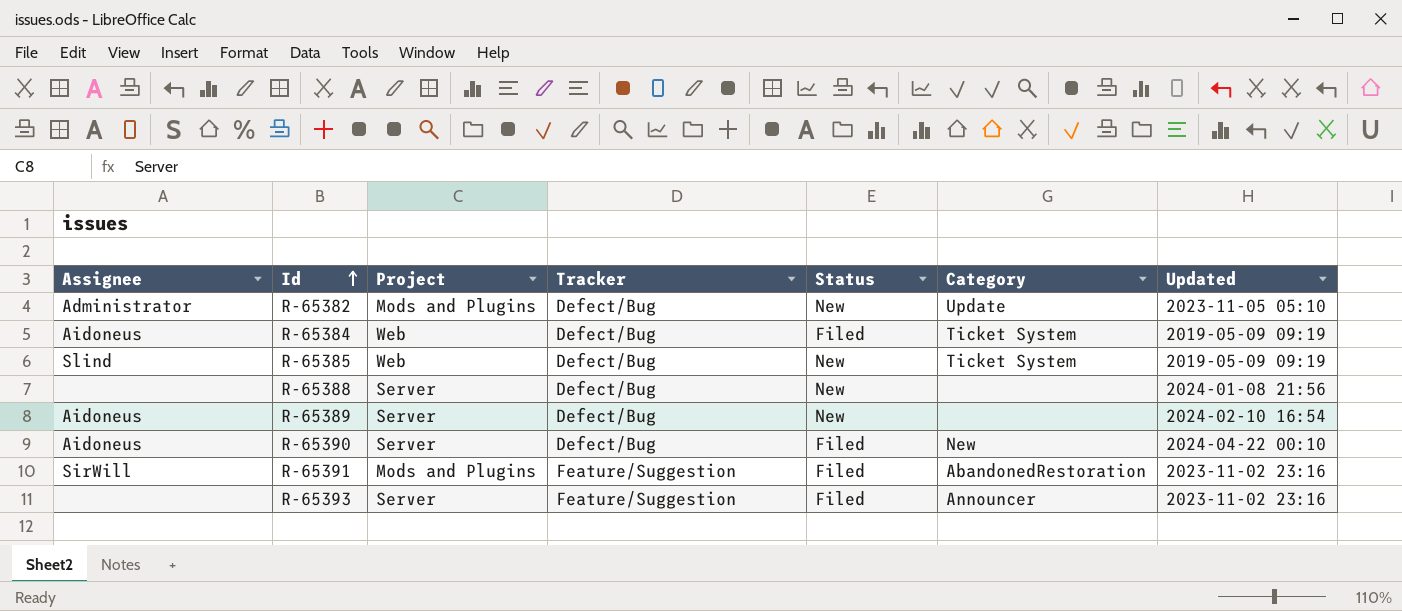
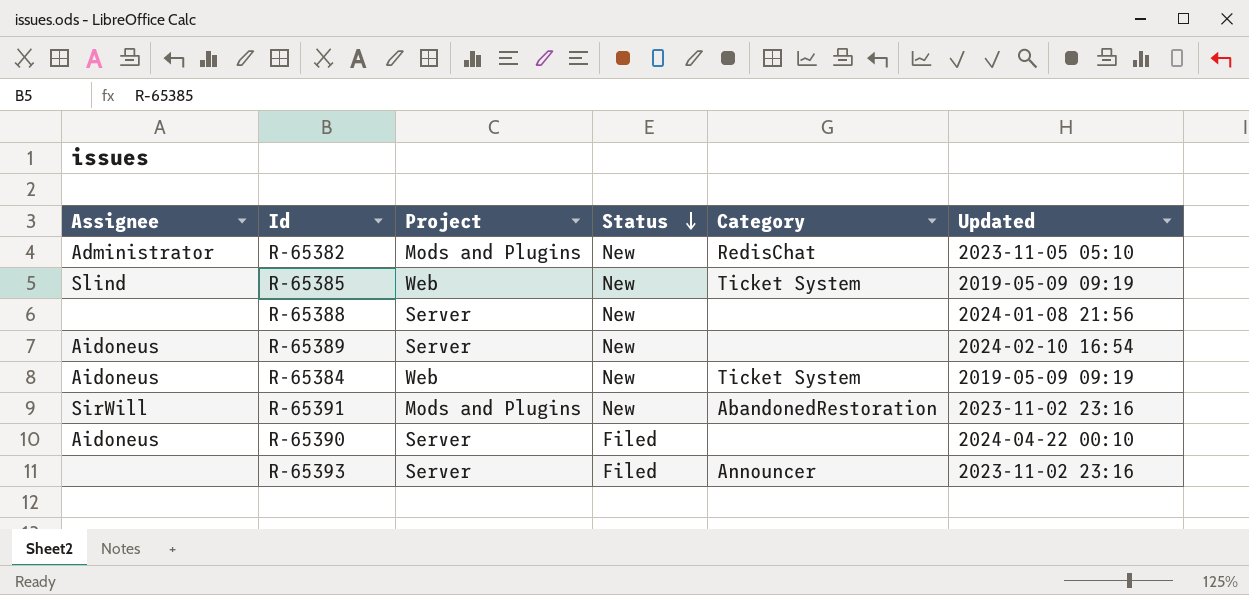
row order: Id ascending -> Status descending
column Tracker | position: 4 -> none
R-65382 | Category: Update -> RedisChat
R-65384 | Status: Filed -> New
R-65391 | Status: Filed -> New
R-65390 | Category: New -> none

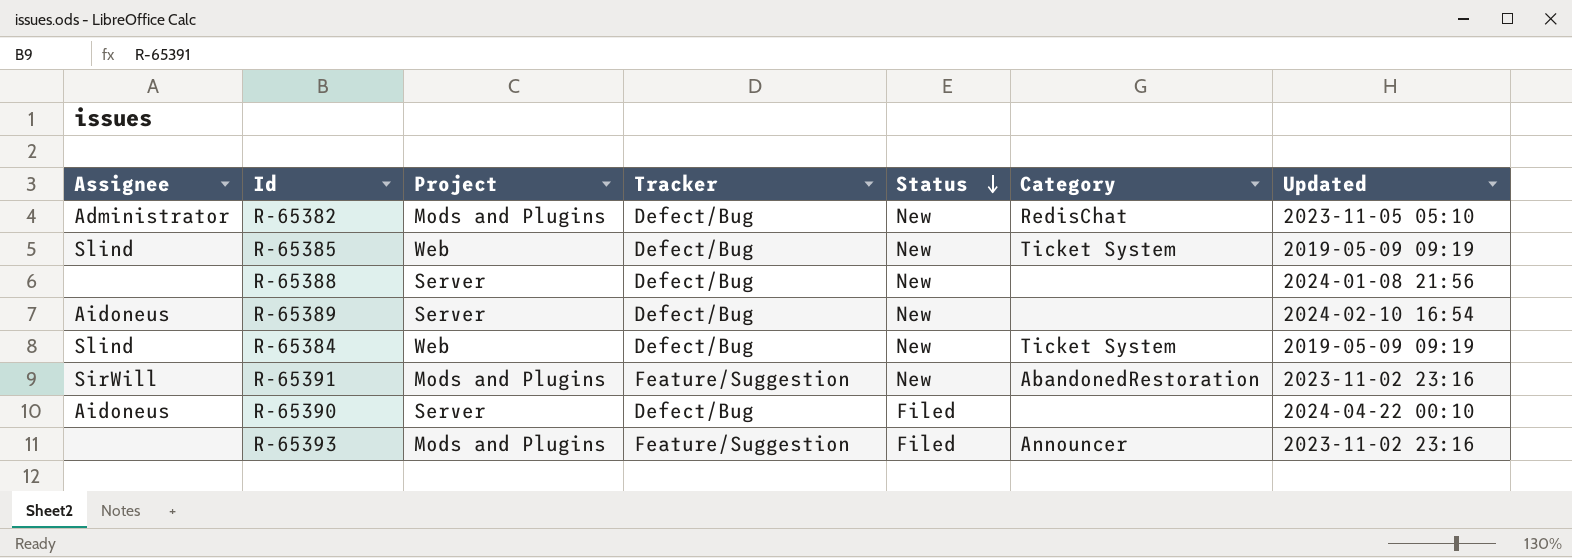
column Tracker | position: none -> 4
R-65384 | Assignee: Aidoneus -> Slind
R-65393 | Project: Server -> Mods and Plugins

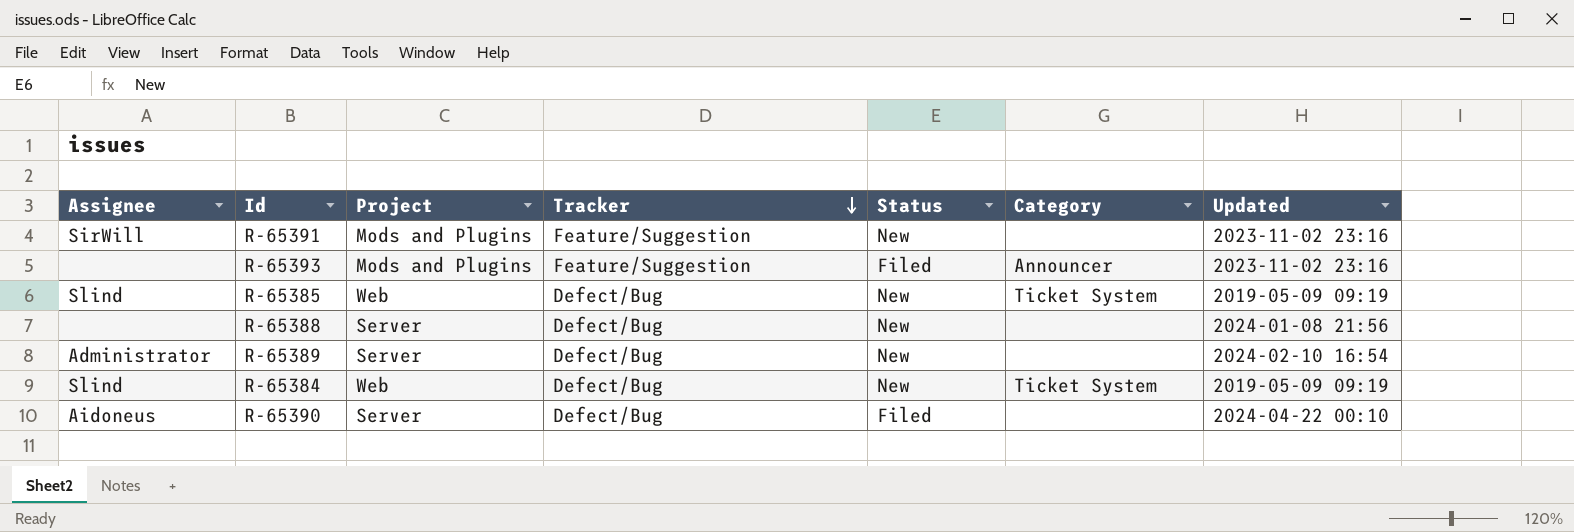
row order: Status descending -> Tracker descending
row R-65382: Administrator | Mods and Plugins | Defect/Bug | New | RedisChat | 2023-11-05 05:10 -> none
R-65391 | Category: AbandonedRestoration -> none
R-65389 | Assignee: Aidoneus -> Administrator

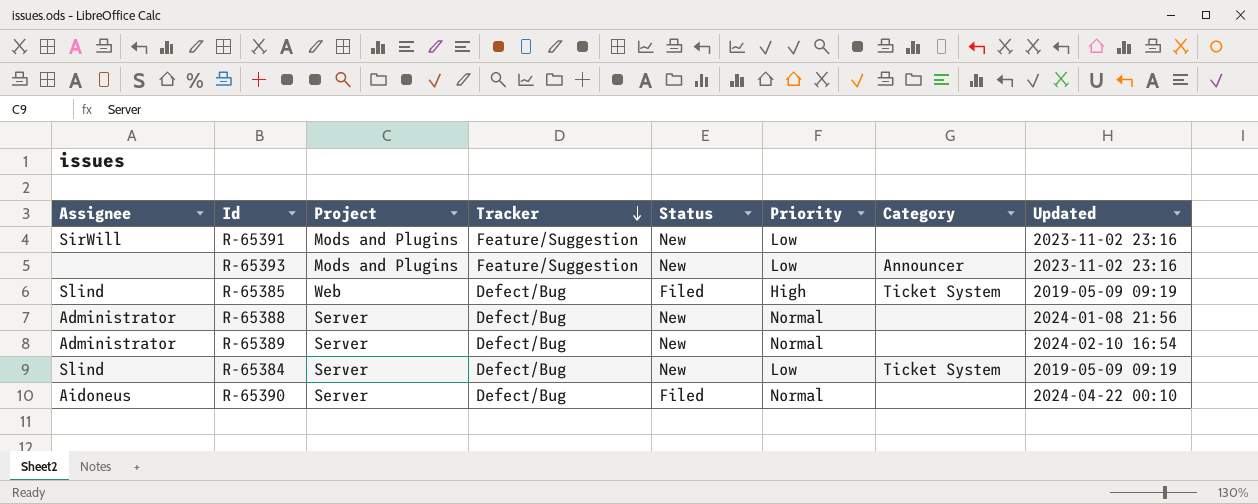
column Priority | position: none -> 6
R-65393 | Status: Filed -> New
R-65385 | Status: New -> Filed
R-65388 | Assignee: none -> Administrator
R-65384 | Project: Web -> Server

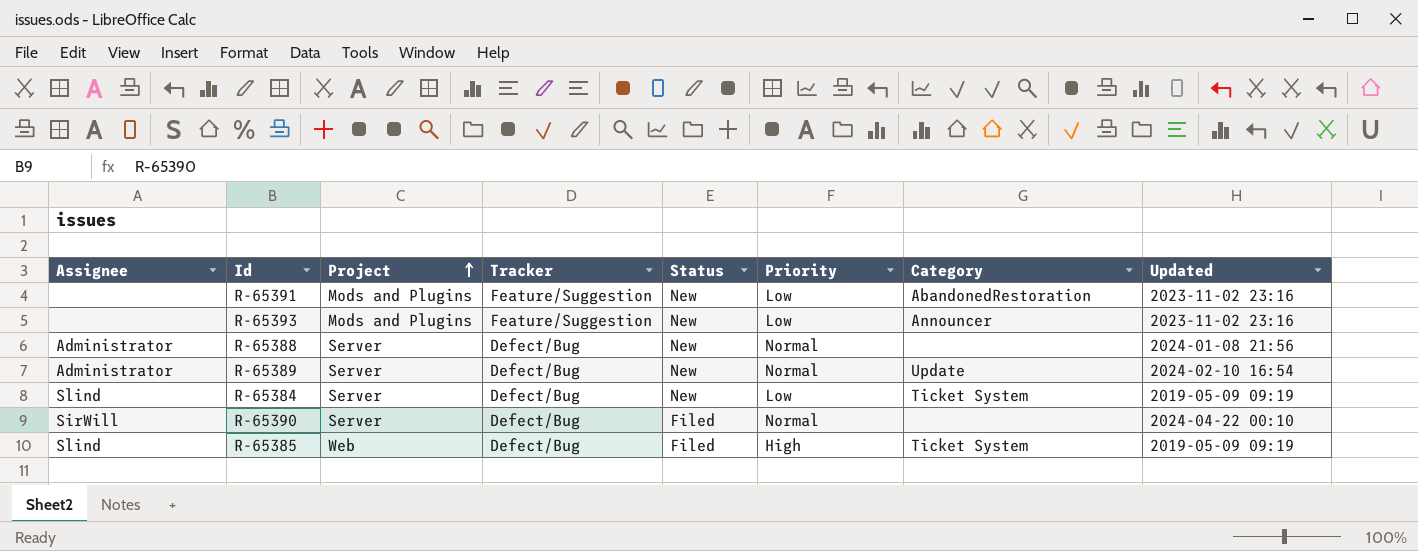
row order: Tracker descending -> Project ascending
R-65391 | Assignee: SirWill -> none
R-65391 | Category: none -> AbandonedRestoration
R-65389 | Category: none -> Update
R-65390 | Assignee: Aidoneus -> SirWill

